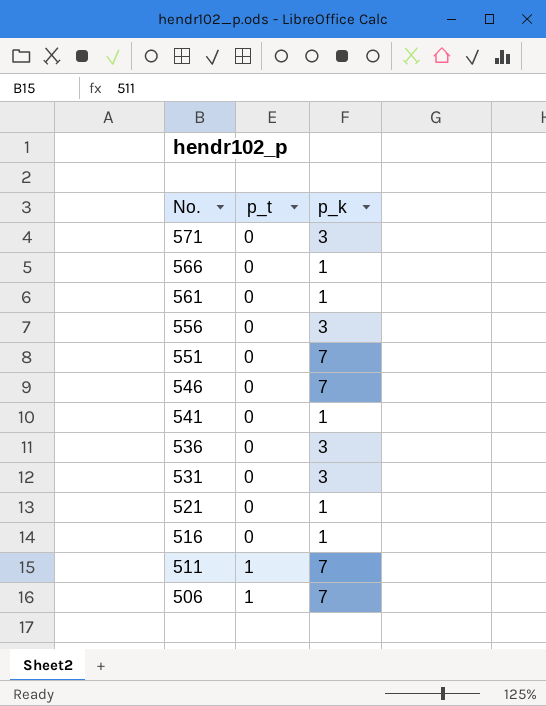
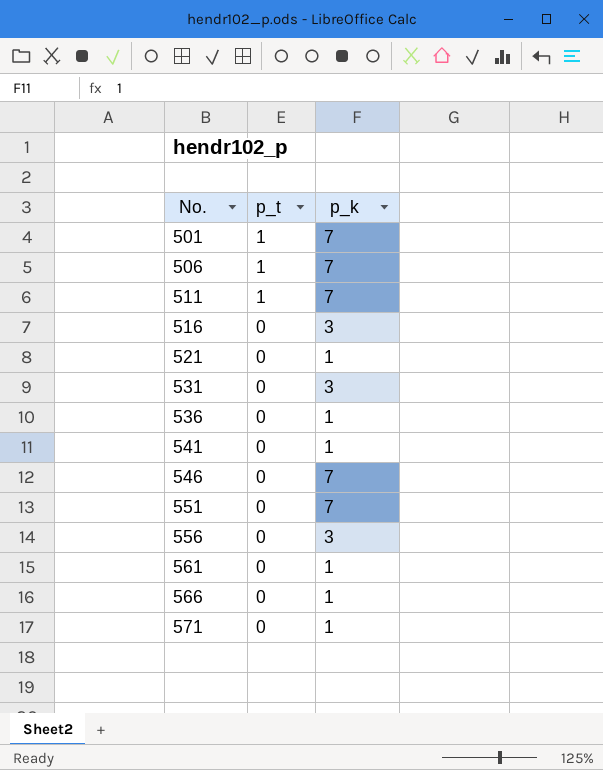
row order: No. descending -> No. ascending
row 501: none -> 1 | 7
516 | p_k: 1 -> 3
536 | p_k: 3 -> 1
571 | p_k: 3 -> 1

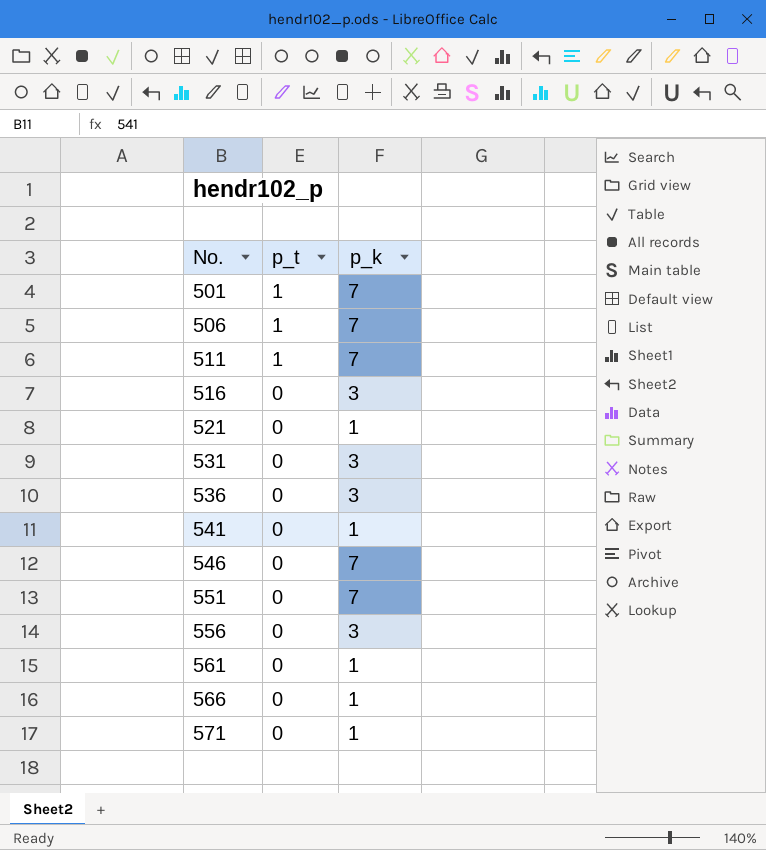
536 | p_k: 1 -> 3

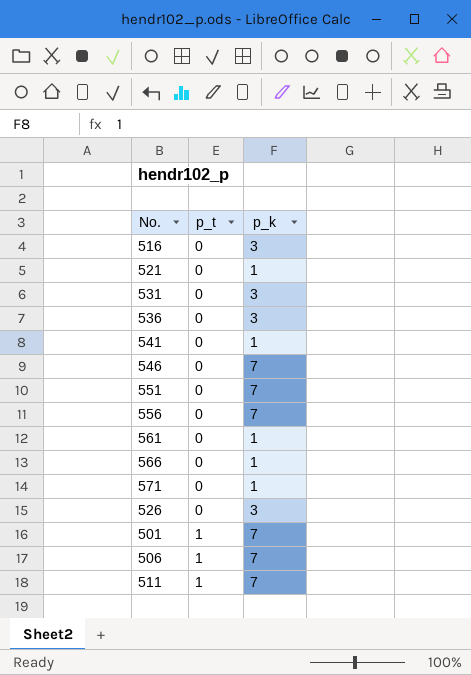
row order: No. ascending -> p_t ascending
556 | p_k: 3 -> 7
row 526: none -> 0 | 3

